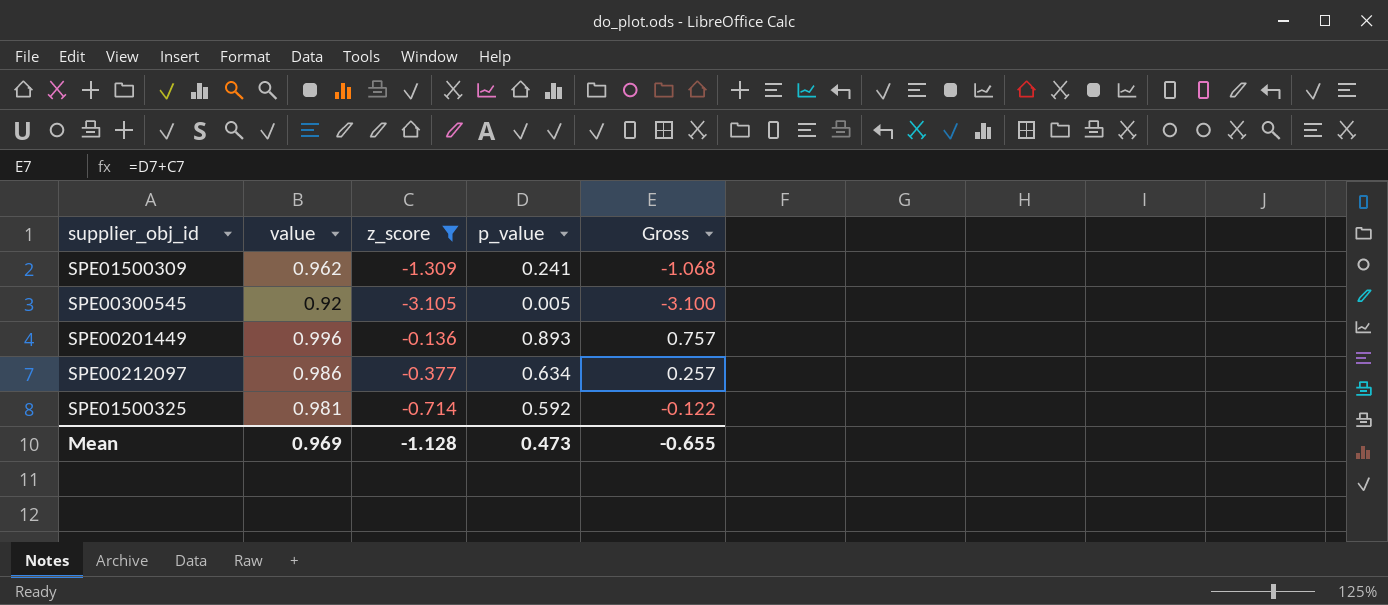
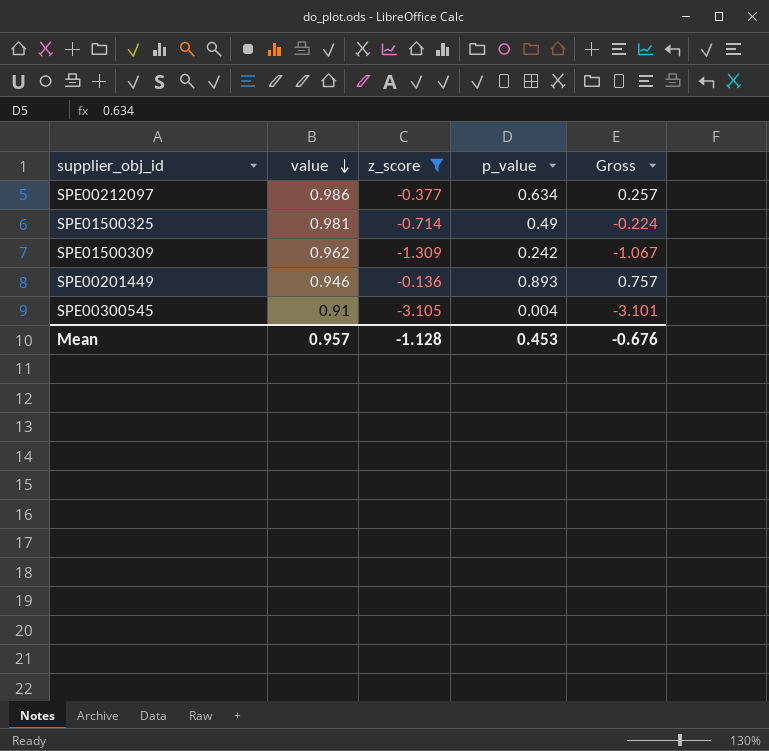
row order: none -> value descending
SPE01500325 | p_value: 0.592 -> 0.49
SPE01500325 | Gross: -0.122 -> -0.224
SPE01500309 | p_value: 0.241 -> 0.242
SPE01500309 | Gross: -1.068 -> -1.067
SPE00201449 | value: 0.996 -> 0.946
SPE00300545 | value: 0.92 -> 0.91
SPE00300545 | p_value: 0.005 -> 0.004
SPE00300545 | Gross: -3.100 -> -3.101
Mean | value: 0.969 -> 0.957
Mean | p_value: 0.473 -> 0.453
Mean | Gross: -0.655 -> -0.676

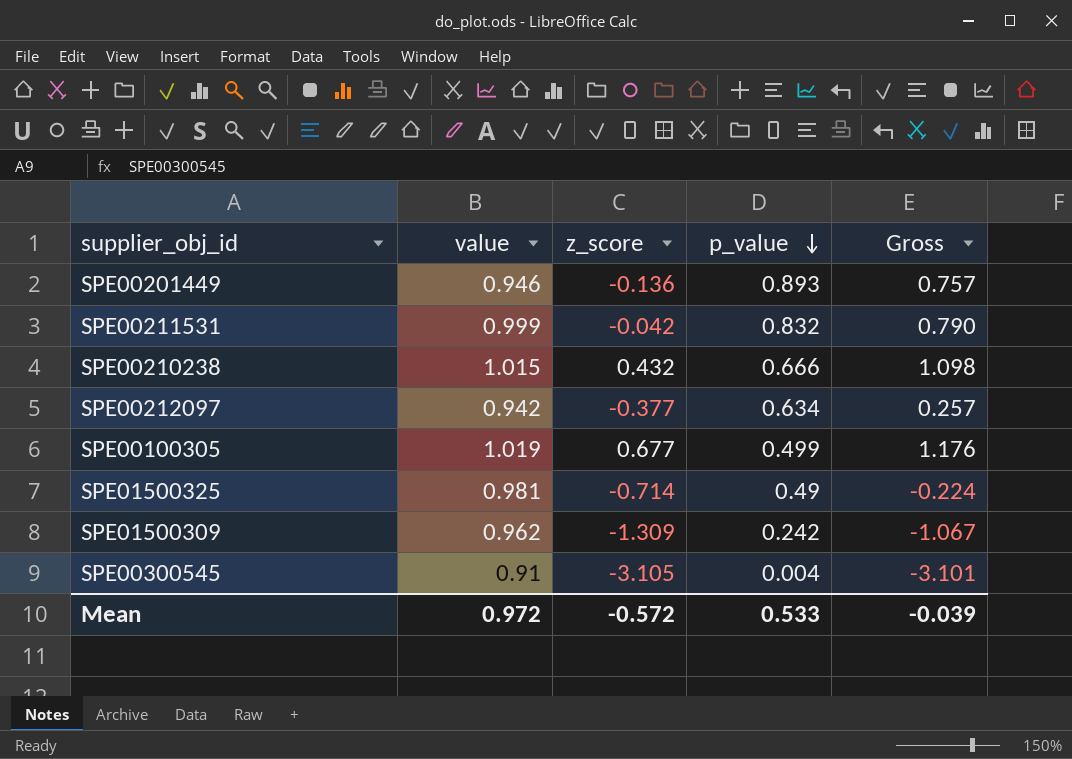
filter: z_score <= -0.136 -> none
row order: value descending -> p_value descending
SPE00212097 | value: 0.986 -> 0.942
Mean | value: 0.957 -> 0.972
Mean | z_score: -1.128 -> -0.572
Mean | p_value: 0.453 -> 0.533
Mean | Gross: -0.676 -> -0.039

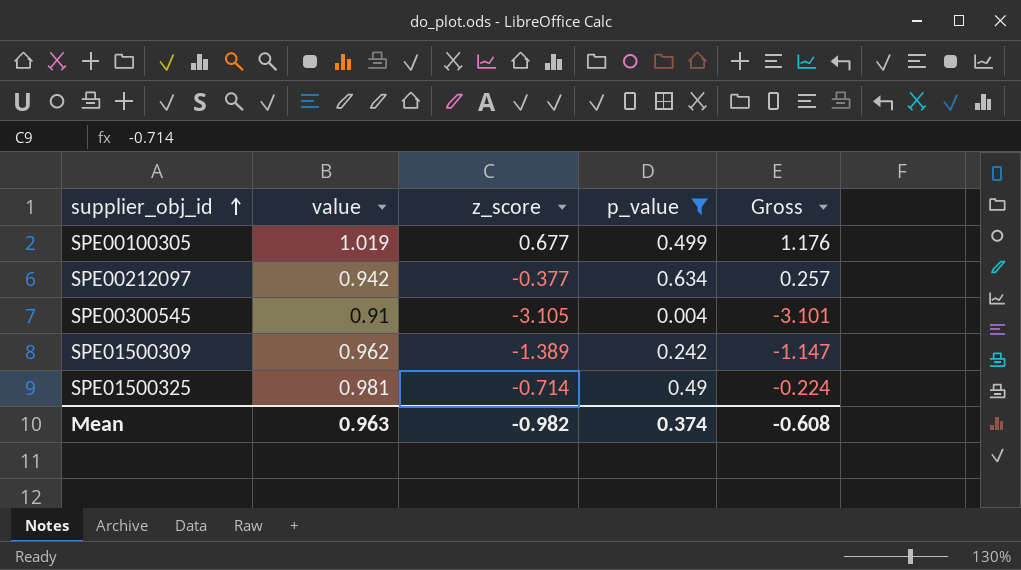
filter: none -> p_value <= 0.634
row order: p_value descending -> supplier_obj_id ascending
SPE01500309 | z_score: -1.309 -> -1.389
SPE01500309 | Gross: -1.067 -> -1.147
Mean | value: 0.972 -> 0.963
Mean | z_score: -0.572 -> -0.982
Mean | p_value: 0.533 -> 0.374
Mean | Gross: -0.039 -> -0.608

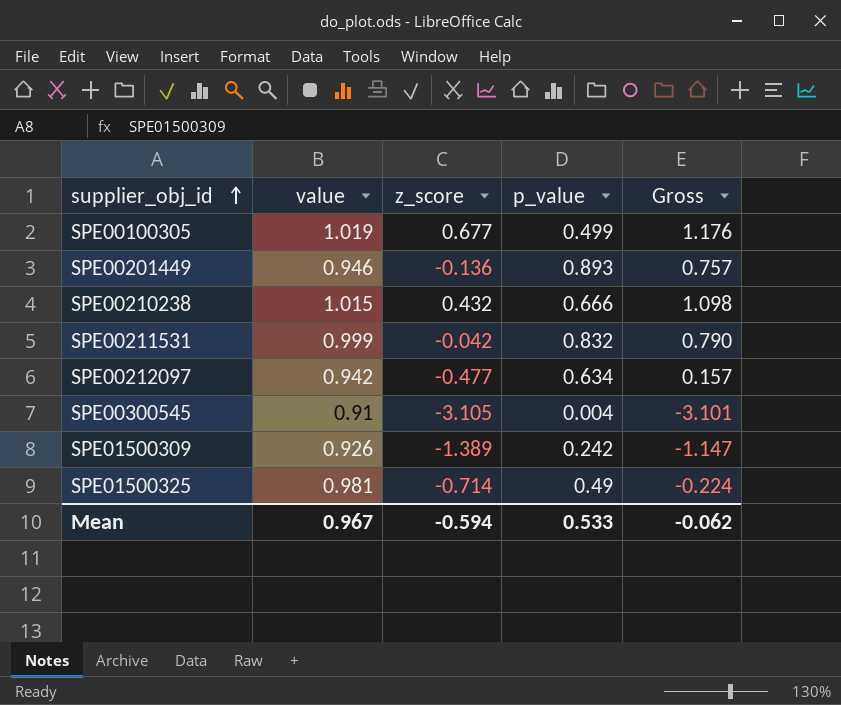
filter: p_value <= 0.634 -> none
SPE00212097 | z_score: -0.377 -> -0.477
SPE00212097 | Gross: 0.257 -> 0.157
SPE01500309 | value: 0.962 -> 0.926
Mean | value: 0.963 -> 0.967
Mean | z_score: -0.982 -> -0.594
Mean | p_value: 0.374 -> 0.533
Mean | Gross: -0.608 -> -0.062

